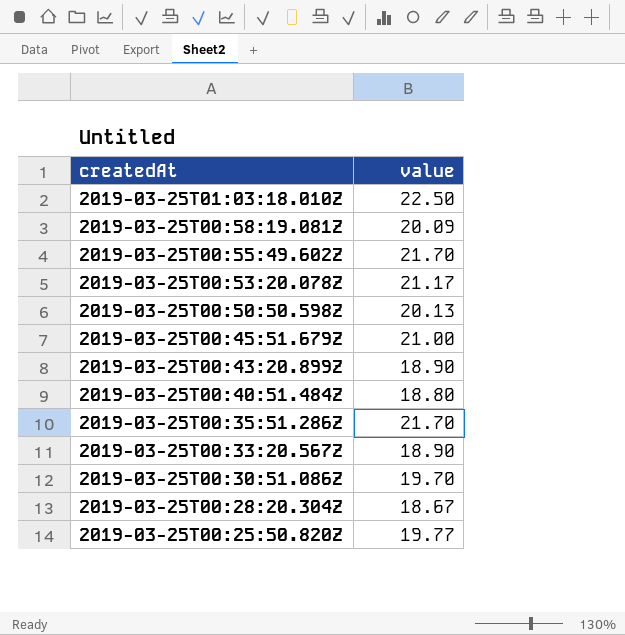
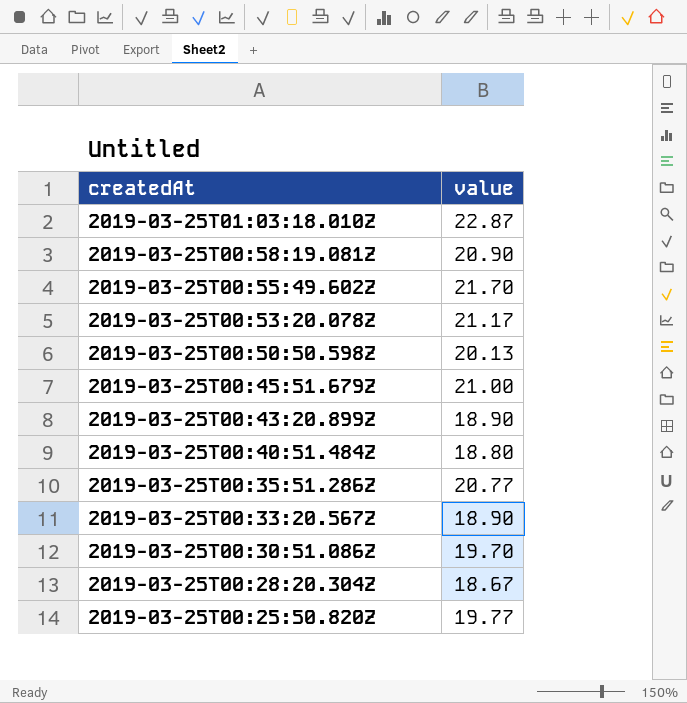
2019-03-25T01:03:18.010Z | value: 22.50 -> 22.87
2019-03-25T00:58:19.081Z | value: 20.09 -> 20.90
2019-03-25T00:35:51.286Z | value: 21.70 -> 20.77

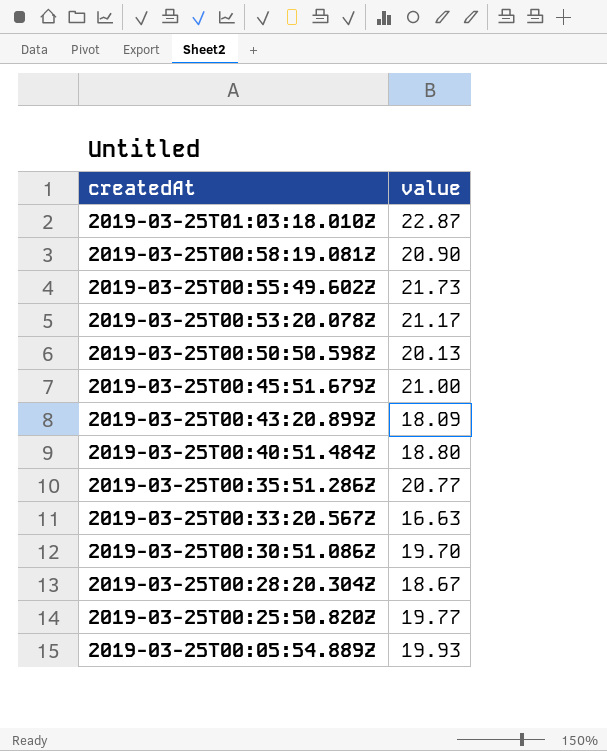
2019-03-25T00:55:49.602Z | value: 21.70 -> 21.73
2019-03-25T00:43:20.899Z | value: 18.90 -> 18.09
2019-03-25T00:33:20.567Z | value: 18.90 -> 16.63
row 2019-03-25T00:05:54.889Z: none -> 19.93

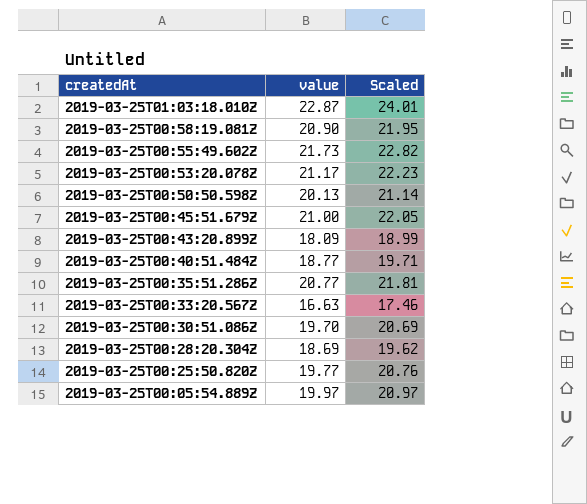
column Scaled | formula: none -> [value] * 1.05
2019-03-25T00:40:51.484Z | value: 18.80 -> 18.77
2019-03-25T00:28:20.304Z | value: 18.67 -> 18.69
2019-03-25T00:05:54.889Z | value: 19.93 -> 19.97

